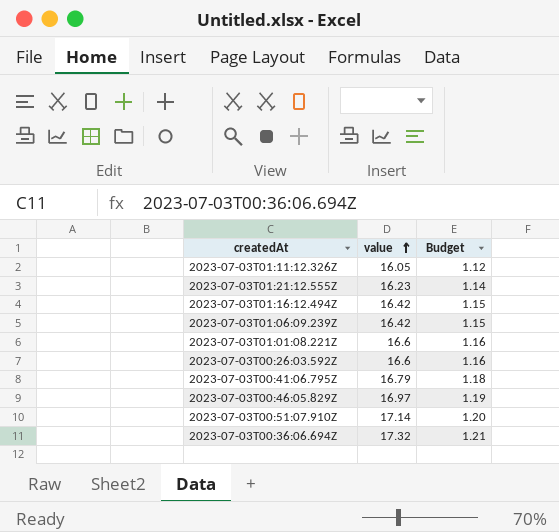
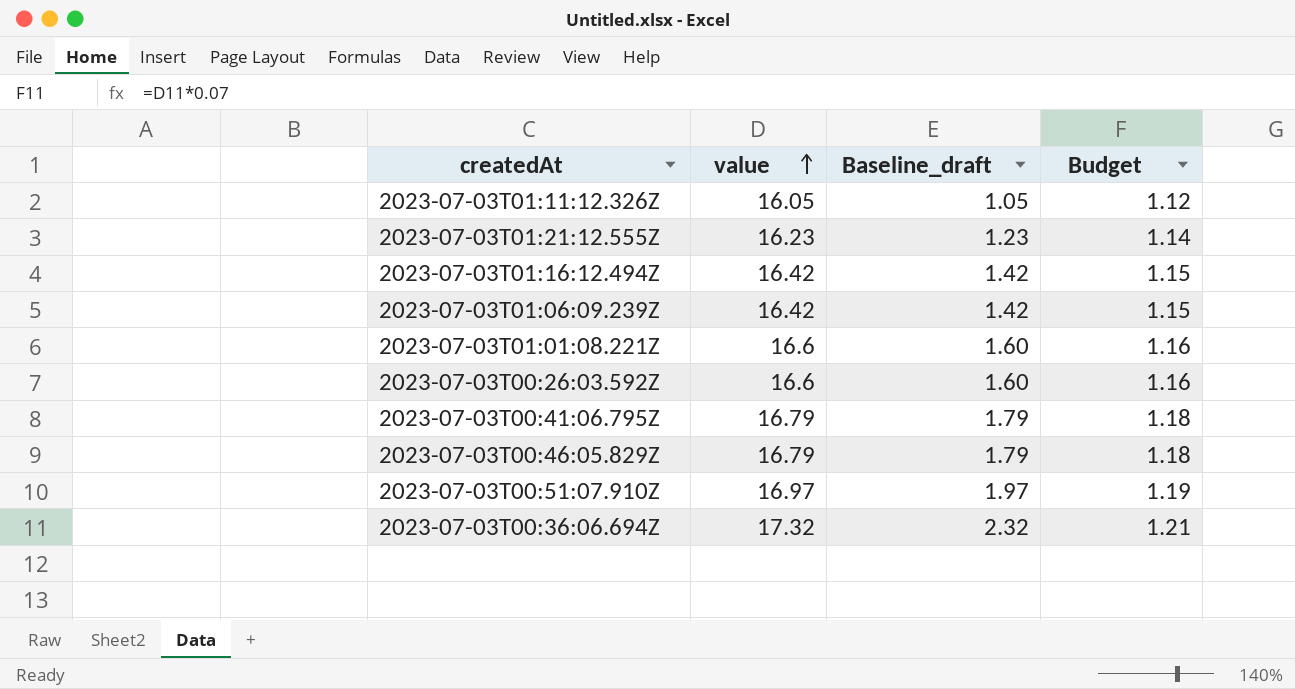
column Baseline_draft | formula: none -> [value] - 15
2023-07-03T00:46:05.829Z | value: 16.97 -> 16.79
2023-07-03T00:46:05.829Z | Budget: 1.19 -> 1.18
2023-07-03T00:51:07.910Z | value: 17.14 -> 16.97
2023-07-03T00:51:07.910Z | Budget: 1.20 -> 1.19

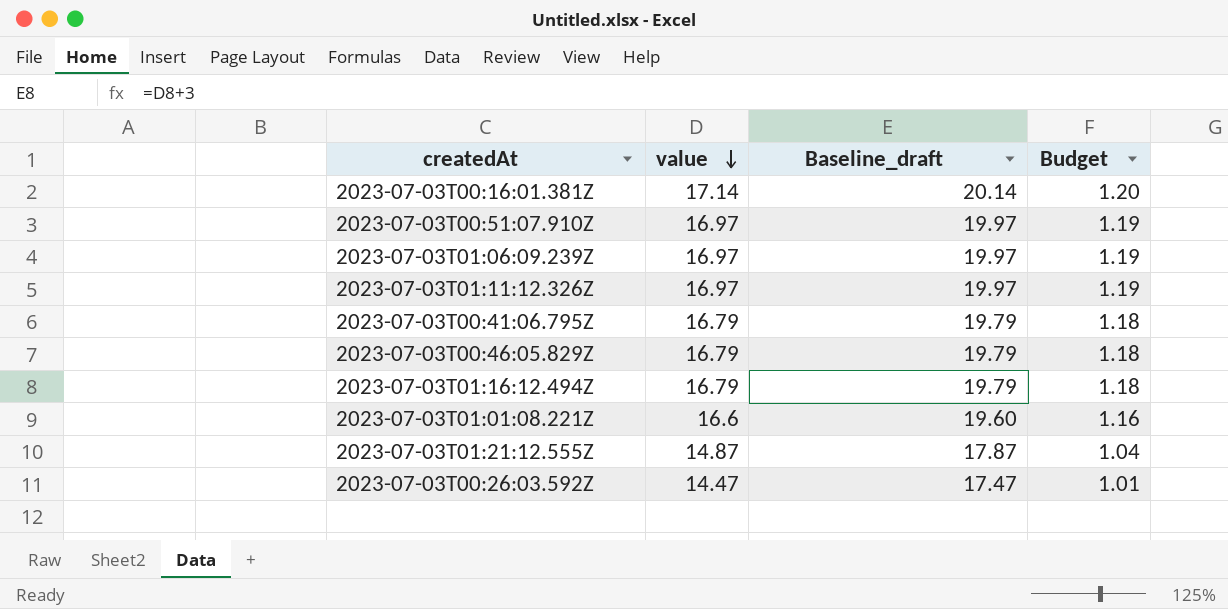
row order: value ascending -> value descending
column Baseline_draft | formula: [value] - 15 -> [value] + 3
row 2023-07-03T00:36:06.694Z: 17.32 | 2.32 | 1.21 -> none
row 2023-07-03T00:16:01.381Z: none -> 17.14 | 20.14 | 1.20
2023-07-03T01:06:09.239Z | value: 16.42 -> 16.97
2023-07-03T01:06:09.239Z | Budget: 1.15 -> 1.19
2023-07-03T01:11:12.326Z | value: 16.05 -> 16.97
2023-07-03T01:11:12.326Z | Budget: 1.12 -> 1.19
2023-07-03T01:16:12.494Z | value: 16.42 -> 16.79
2023-07-03T01:16:12.494Z | Budget: 1.15 -> 1.18
2023-07-03T01:21:12.555Z | value: 16.23 -> 14.87
2023-07-03T01:21:12.555Z | Budget: 1.14 -> 1.04
2023-07-03T00:26:03.592Z | value: 16.6 -> 14.47
2023-07-03T00:26:03.592Z | Budget: 1.16 -> 1.01

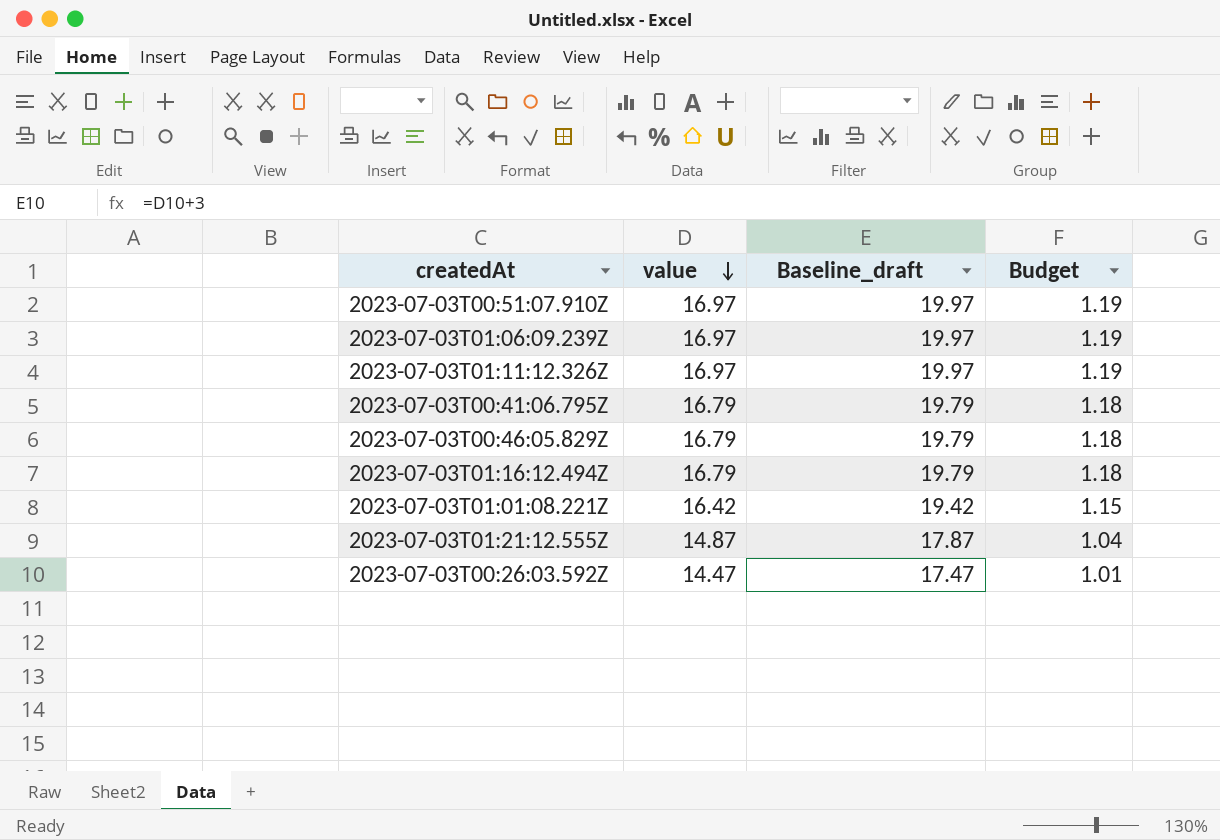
row 2023-07-03T00:16:01.381Z: 17.14 | 20.14 | 1.20 -> none
2023-07-03T01:01:08.221Z | value: 16.6 -> 16.42
2023-07-03T01:01:08.221Z | Baseline_draft: 19.60 -> 19.42
2023-07-03T01:01:08.221Z | Budget: 1.16 -> 1.15

